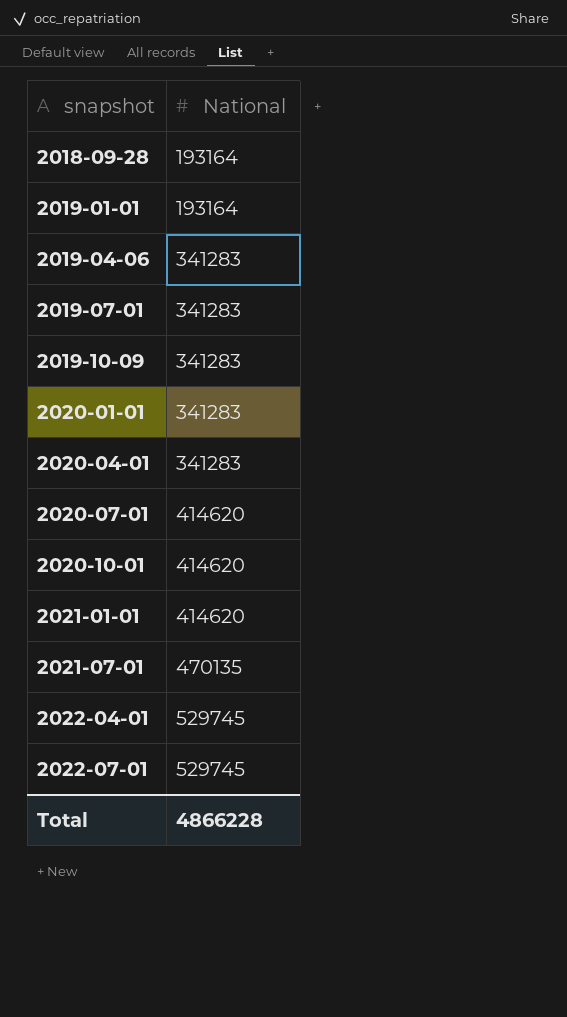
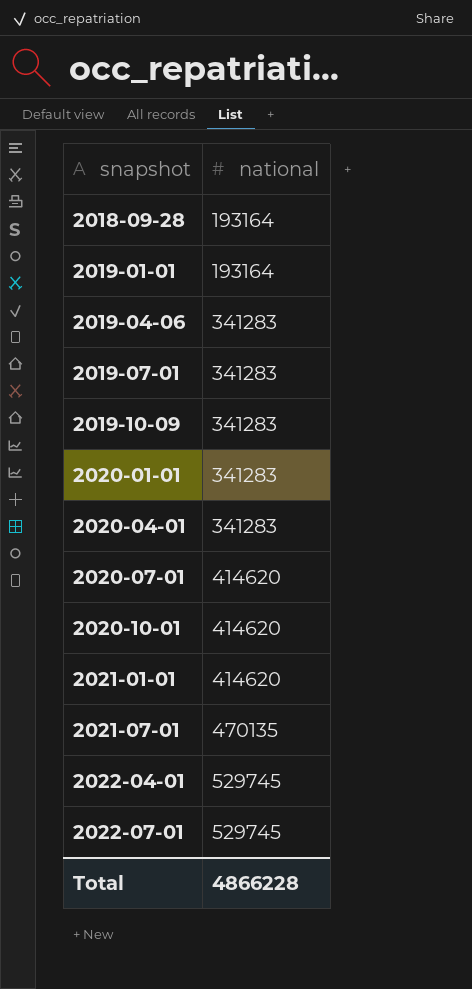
column name: National -> national

